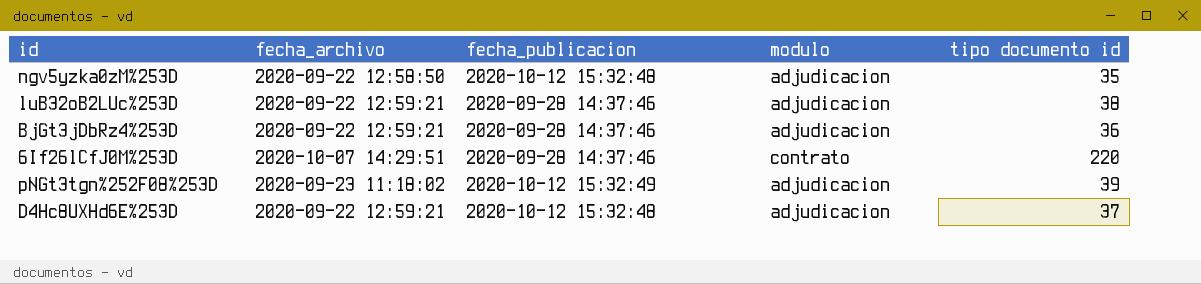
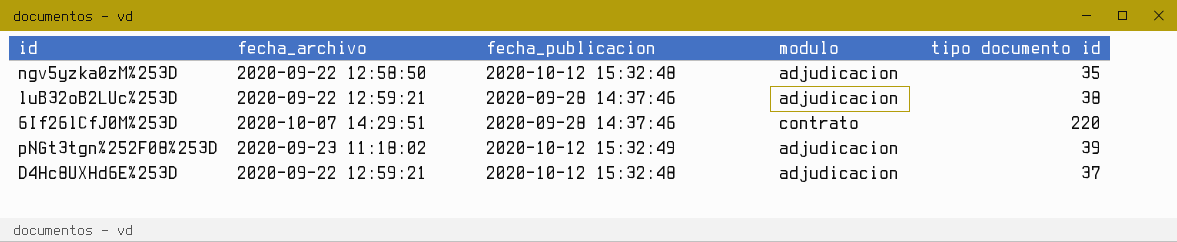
row BjGt3jDbRz4%253D: 2020-09-22 12:59:21 | 2020-09-28 14:37:46 | adjudicacion | 36 -> none

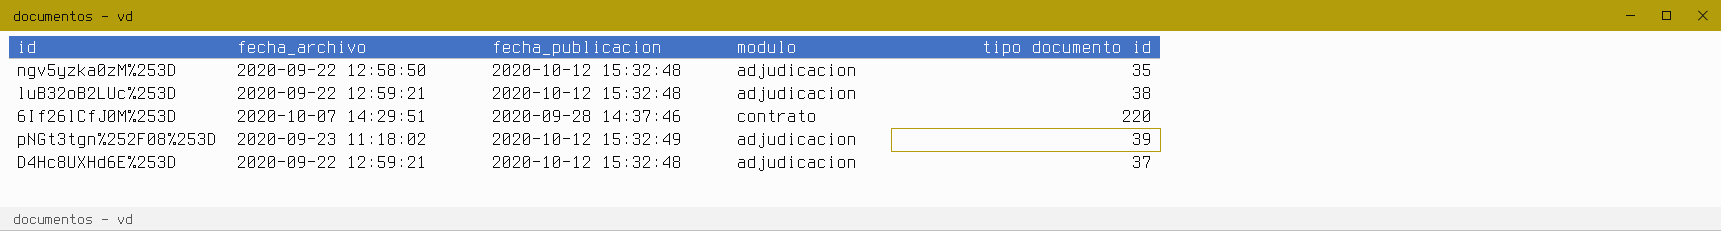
luB32oB2LUc%253D | fecha_publicacion: 2020-09-28 14:37:46 -> 2020-10-12 15:32:48

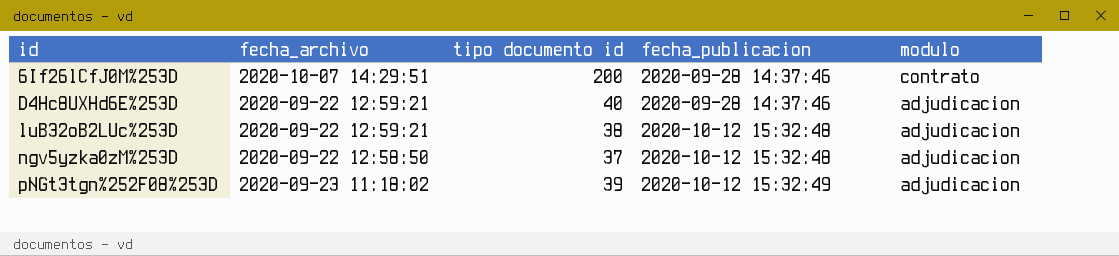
row order: none -> id ascending
column tipo documento id | position: 5 -> 3
6If26lCfJ0M%253D | tipo documento id: 220 -> 200
D4Hc8UXHd6E%253D | tipo documento id: 37 -> 40
D4Hc8UXHd6E%253D | fecha_publicacion: 2020-10-12 15:32:48 -> 2020-09-28 14:37:46
ngv5yzka0zM%253D | tipo documento id: 35 -> 37

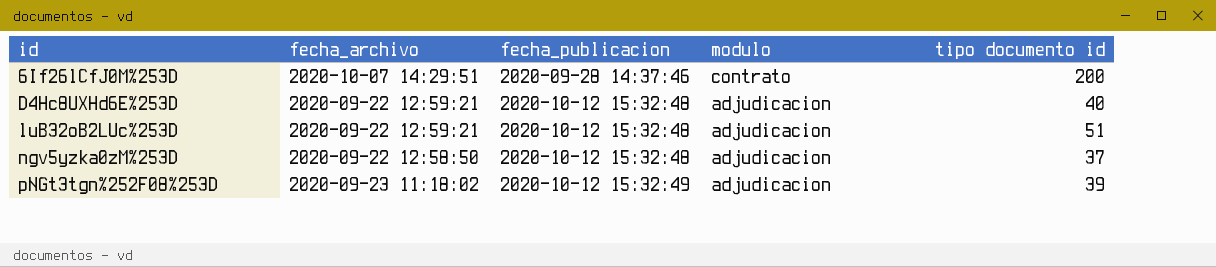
column tipo documento id | position: 3 -> 5
D4Hc8UXHd6E%253D | fecha_publicacion: 2020-09-28 14:37:46 -> 2020-10-12 15:32:48
luB32oB2LUc%253D | tipo documento id: 38 -> 51

